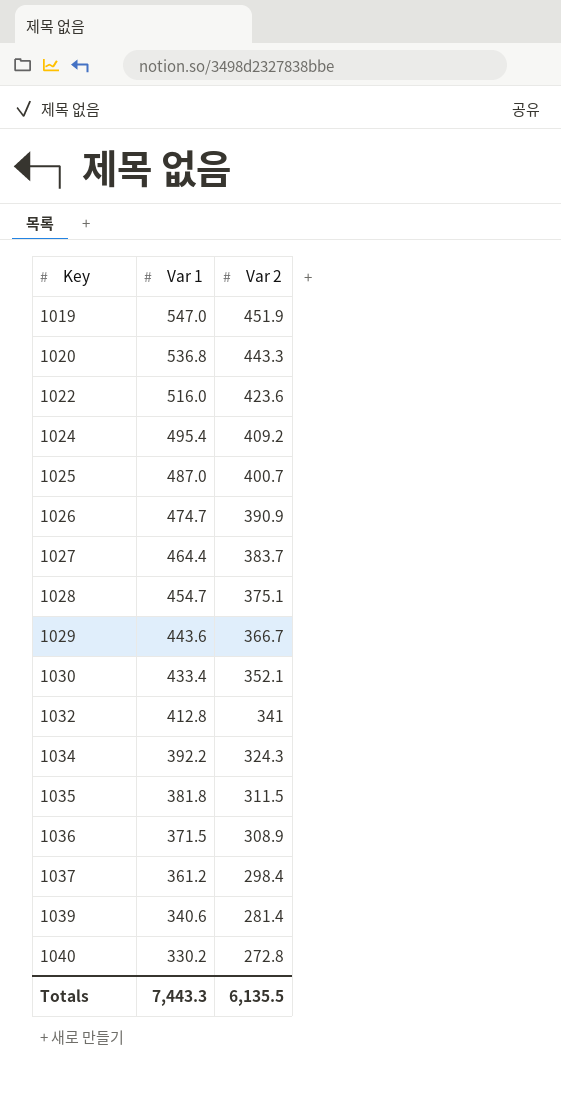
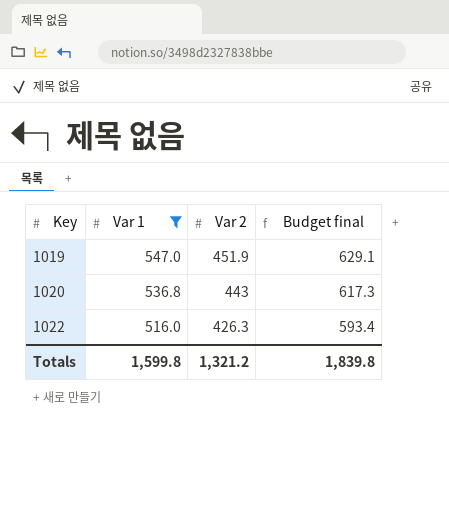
filter: none -> Var 1 >= 516.0
column Budget final | formula: none -> [Var 1] * 1.15
1020 | Var 2: 443.3 -> 443
1022 | Var 2: 423.6 -> 426.3
Totals | Var 1: 7,443.3 -> 1,599.8
Totals | Var 2: 6,135.5 -> 1,321.2

